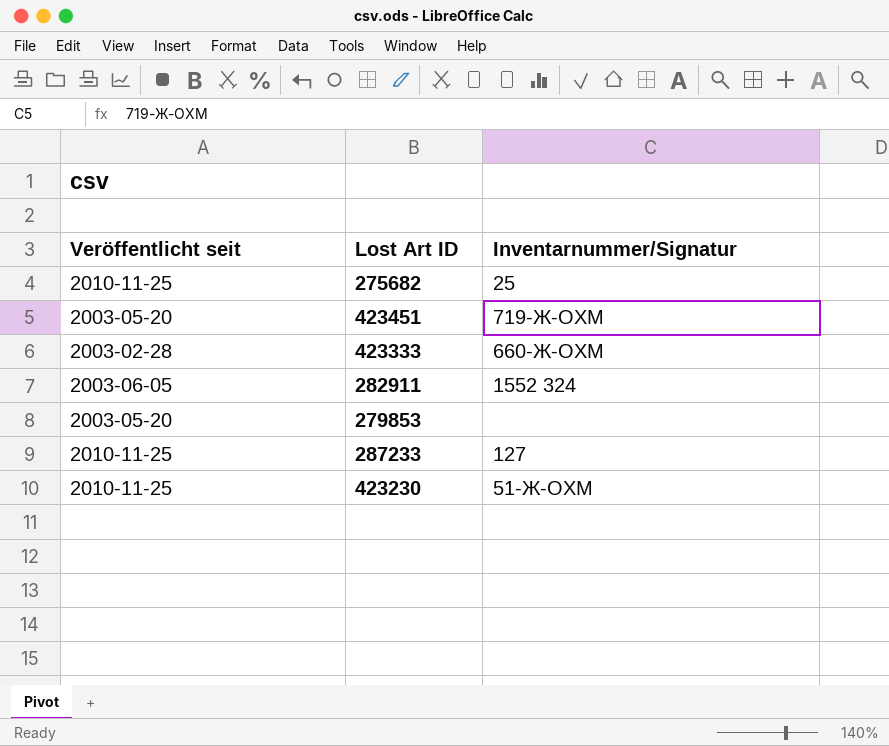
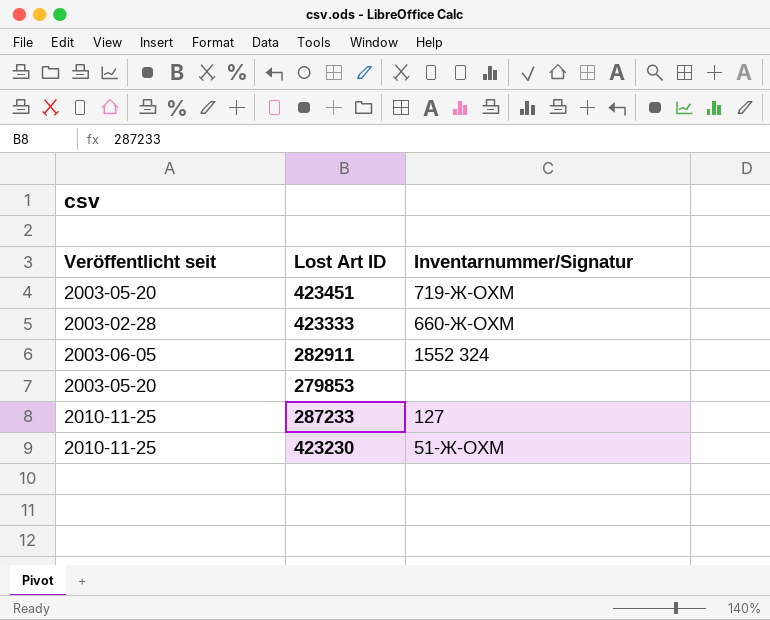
row 275682: 2010-11-25 | 25 -> none

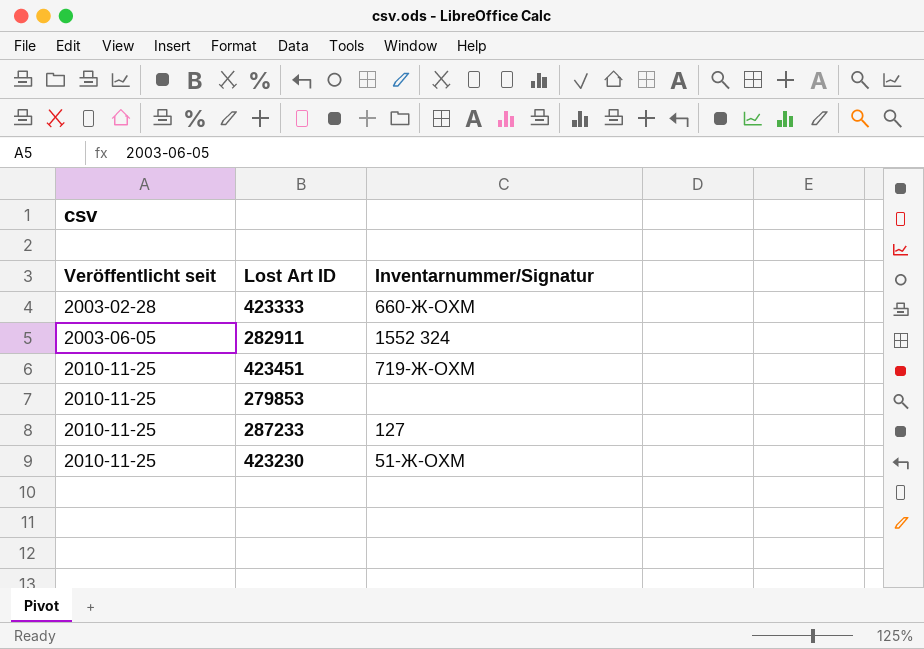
row order: none -> Veröffentlicht seit ascending
423451 | Veröffentlicht seit: 2003-05-20 -> 2010-11-25
279853 | Veröffentlicht seit: 2003-05-20 -> 2010-11-25

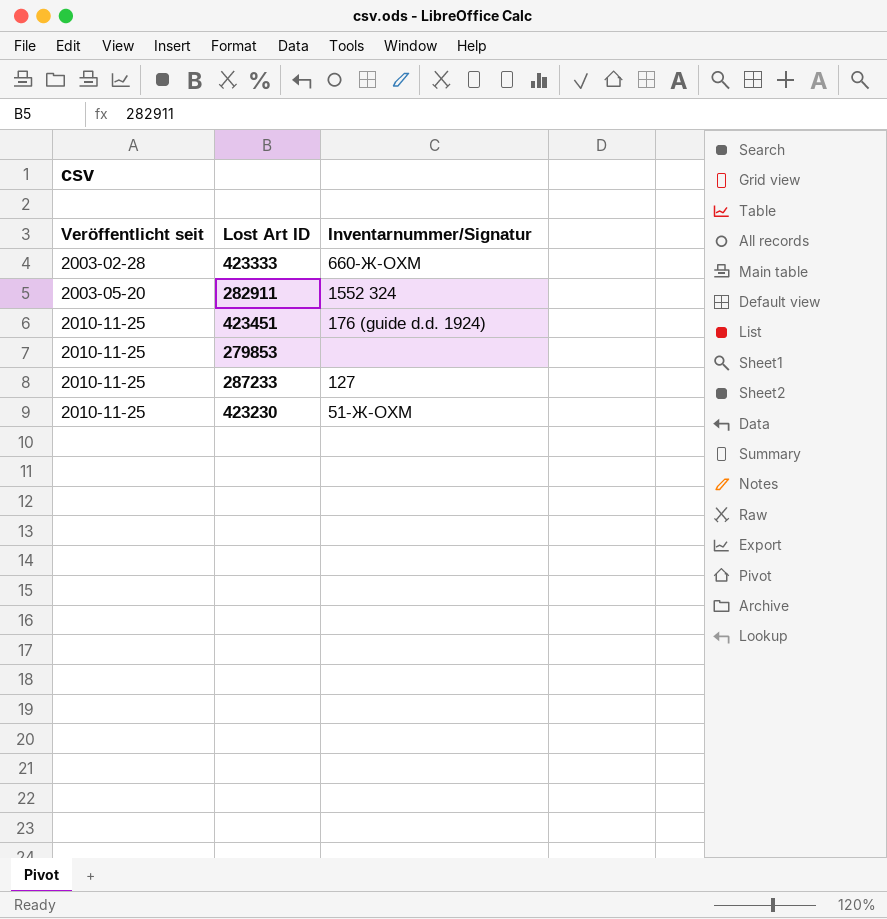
282911 | Veröffentlicht seit: 2003-06-05 -> 2003-05-20
423451 | Inventarnummer/Signatur: 719-Ж-ОХМ -> 176 (guide d.d. 1924)

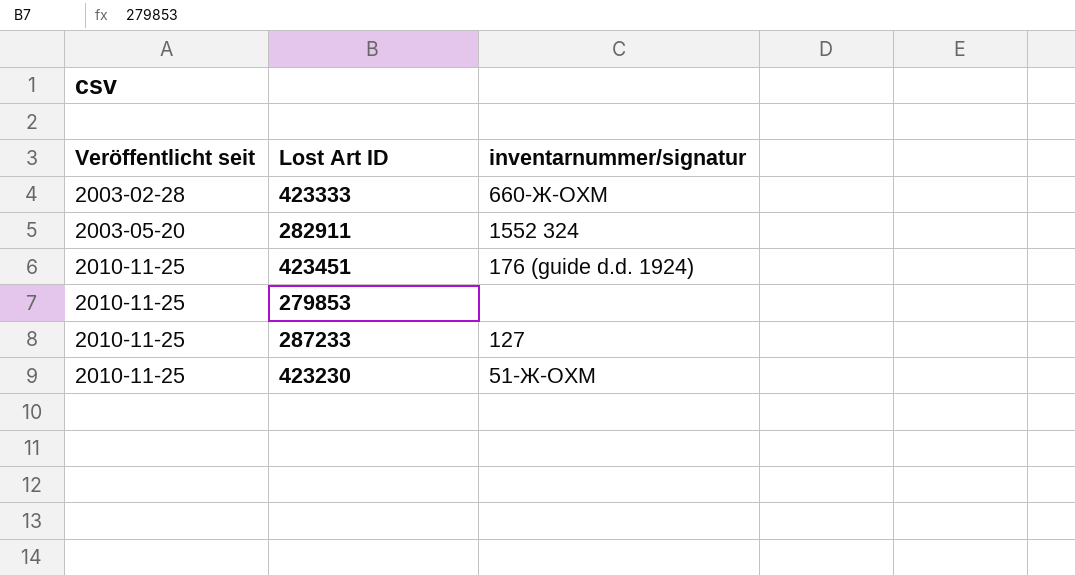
column name: Inventarnummer/Signatur -> inventarnummer/signatur

